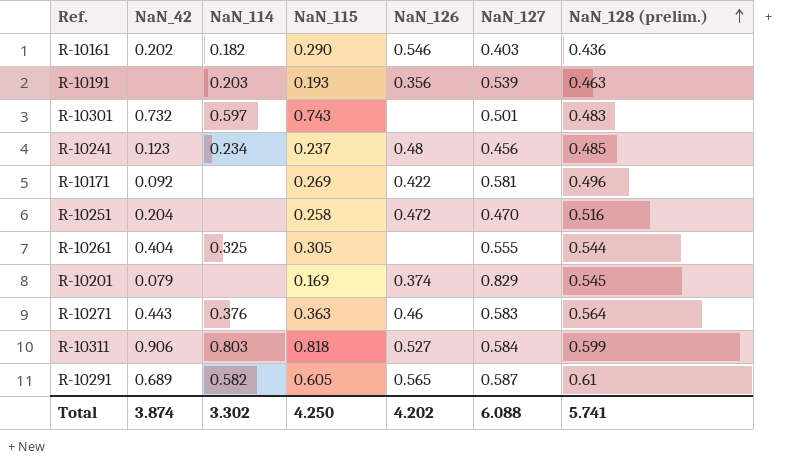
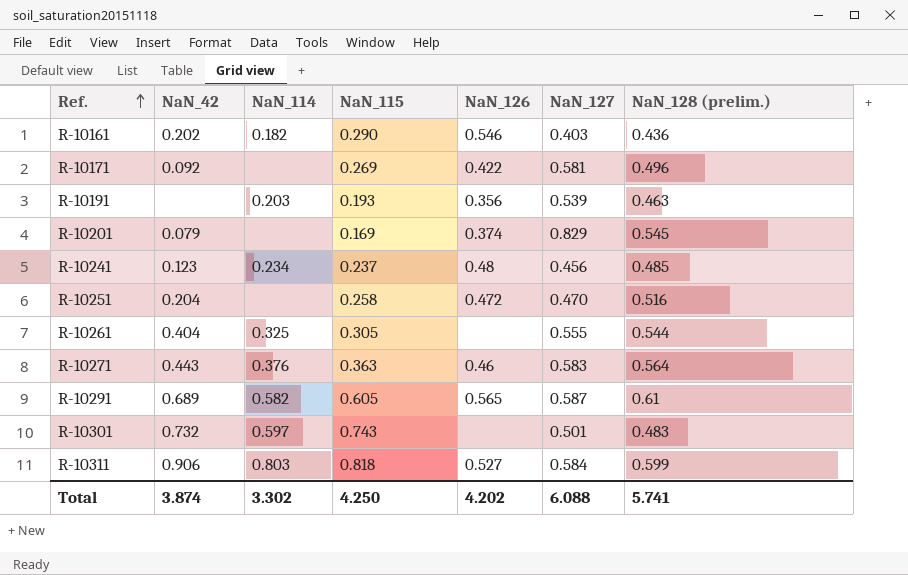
row order: NaN_128 (prelim.) ascending -> Ref. ascending

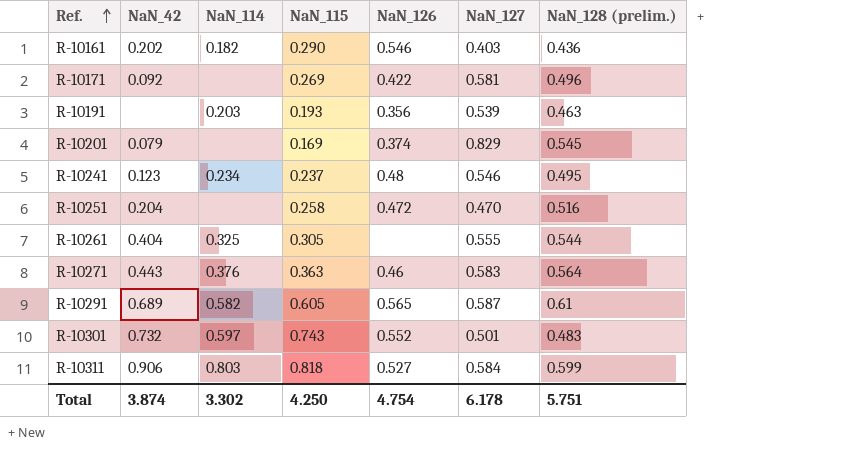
R-10241 | NaN_127: 0.456 -> 0.546
R-10241 | NaN_128 (prelim.): 0.485 -> 0.495
R-10301 | NaN_126: none -> 0.552
Total | NaN_126: 4.202 -> 4.754
Total | NaN_127: 6.088 -> 6.178
Total | NaN_128 (prelim.): 5.741 -> 5.751

